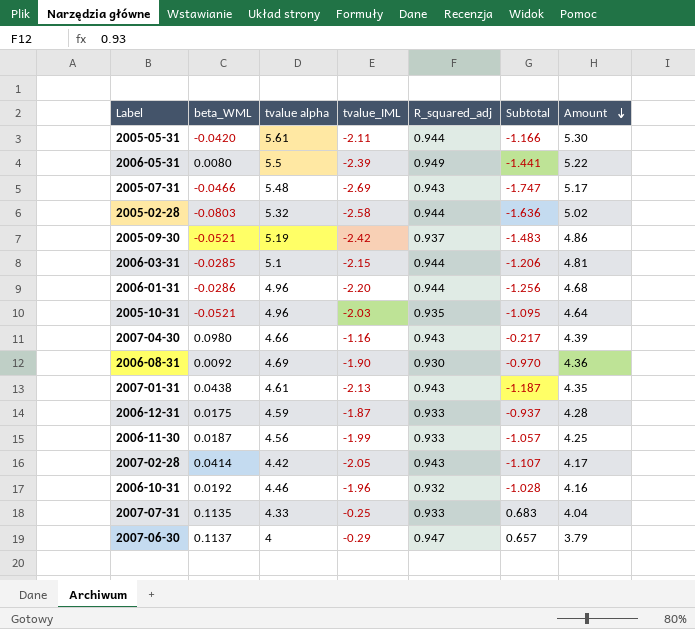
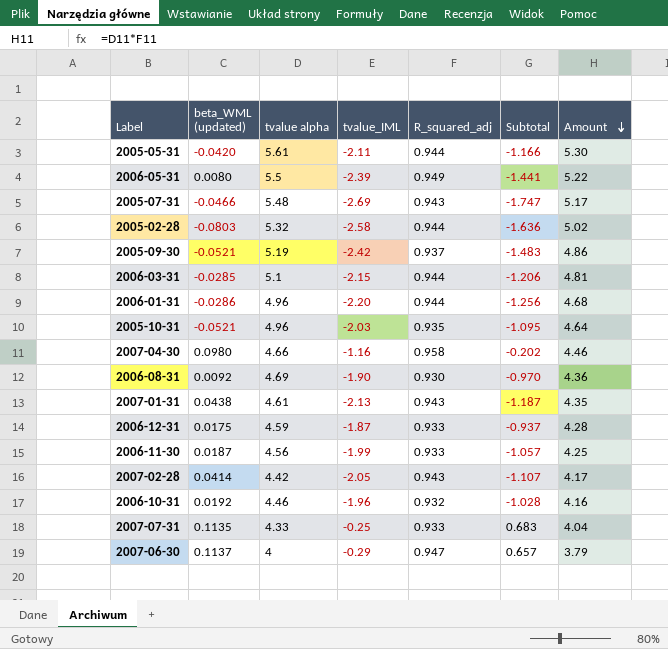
column name: beta_WML -> beta_WML (updated)
2007-04-30 | R_squared_adj: 0.943 -> 0.958
2007-04-30 | Subtotal: -0.217 -> -0.202
2007-04-30 | Amount: 4.39 -> 4.46

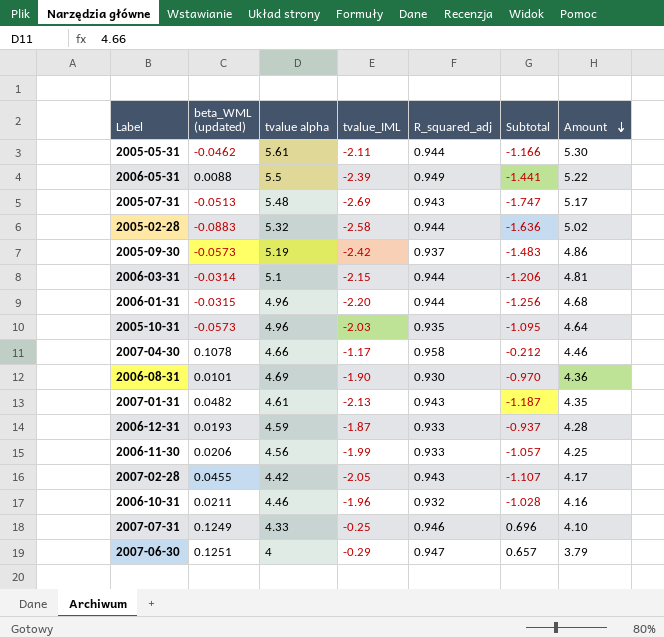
2005-05-31 | beta_WML (updated): -0.0420 -> -0.0462
2006-05-31 | beta_WML (updated): 0.0080 -> 0.0088
2005-07-31 | beta_WML (updated): -0.0466 -> -0.0513
2005-02-28 | beta_WML (updated): -0.0803 -> -0.0883
2005-09-30 | beta_WML (updated): -0.0521 -> -0.0573
2006-03-31 | beta_WML (updated): -0.0285 -> -0.0314
2006-01-31 | beta_WML (updated): -0.0286 -> -0.0315
2005-10-31 | beta_WML (updated): -0.0521 -> -0.0573
2007-04-30 | beta_WML (updated): 0.0980 -> 0.1078
2007-04-30 | tvalue_IML: -1.16 -> -1.17
2007-04-30 | Subtotal: -0.202 -> -0.212
2006-08-31 | beta_WML (updated): 0.0092 -> 0.0101
2007-01-31 | beta_WML (updated): 0.0438 -> 0.0482
2006-12-31 | beta_WML (updated): 0.0175 -> 0.0193
2006-11-30 | beta_WML (updated): 0.0187 -> 0.0206
2007-02-28 | beta_WML (updated): 0.0414 -> 0.0455
2006-10-31 | beta_WML (updated): 0.0192 -> 0.0211
2007-07-31 | beta_WML (updated): 0.1135 -> 0.1249
2007-07-31 | R_squared_adj: 0.933 -> 0.946
2007-07-31 | Subtotal: 0.683 -> 0.696
2007-07-31 | Amount: 4.04 -> 4.10
2007-06-30 | beta_WML (updated): 0.1137 -> 0.1251

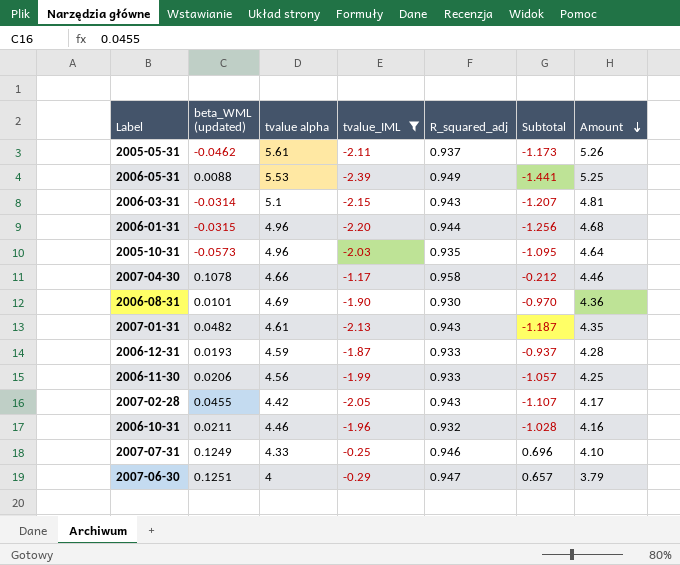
filter: none -> tvalue_IML >= -2.39
2005-05-31 | R_squared_adj: 0.944 -> 0.937
2005-05-31 | Subtotal: -1.166 -> -1.173
2005-05-31 | Amount: 5.30 -> 5.26
2006-05-31 | tvalue alpha: 5.5 -> 5.53
2006-05-31 | Amount: 5.22 -> 5.25
2006-03-31 | R_squared_adj: 0.944 -> 0.943
2006-03-31 | Subtotal: -1.206 -> -1.207

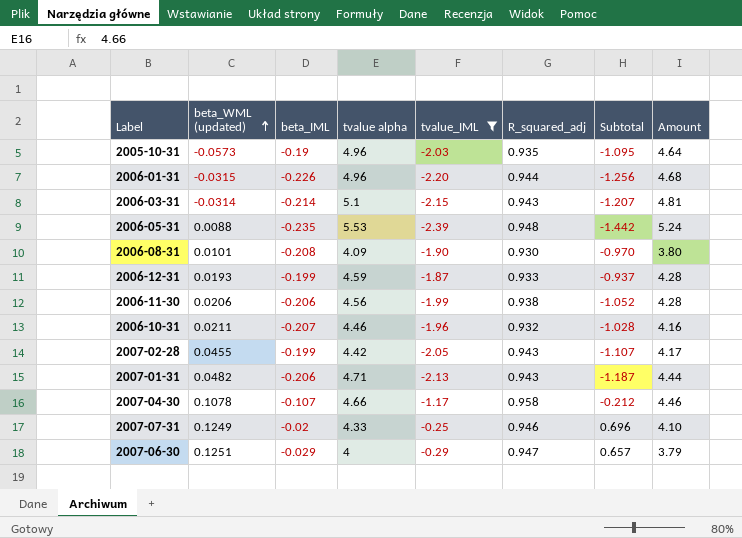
row order: Amount descending -> beta_WML (updated) ascending
column beta_IML | position: none -> 3
row 2005-05-31: -0.0462 | 5.61 | -2.11 | 0.937 | -1.173 | 5.26 -> none
2006-05-31 | R_squared_adj: 0.949 -> 0.948
2006-05-31 | Subtotal: -1.441 -> -1.442
2006-05-31 | Amount: 5.25 -> 5.24
2006-08-31 | tvalue alpha: 4.69 -> 4.09
2006-08-31 | Amount: 4.36 -> 3.80
2006-11-30 | R_squared_adj: 0.933 -> 0.938
2006-11-30 | Subtotal: -1.057 -> -1.052
2006-11-30 | Amount: 4.25 -> 4.28
2007-01-31 | tvalue alpha: 4.61 -> 4.71
2007-01-31 | Amount: 4.35 -> 4.44

